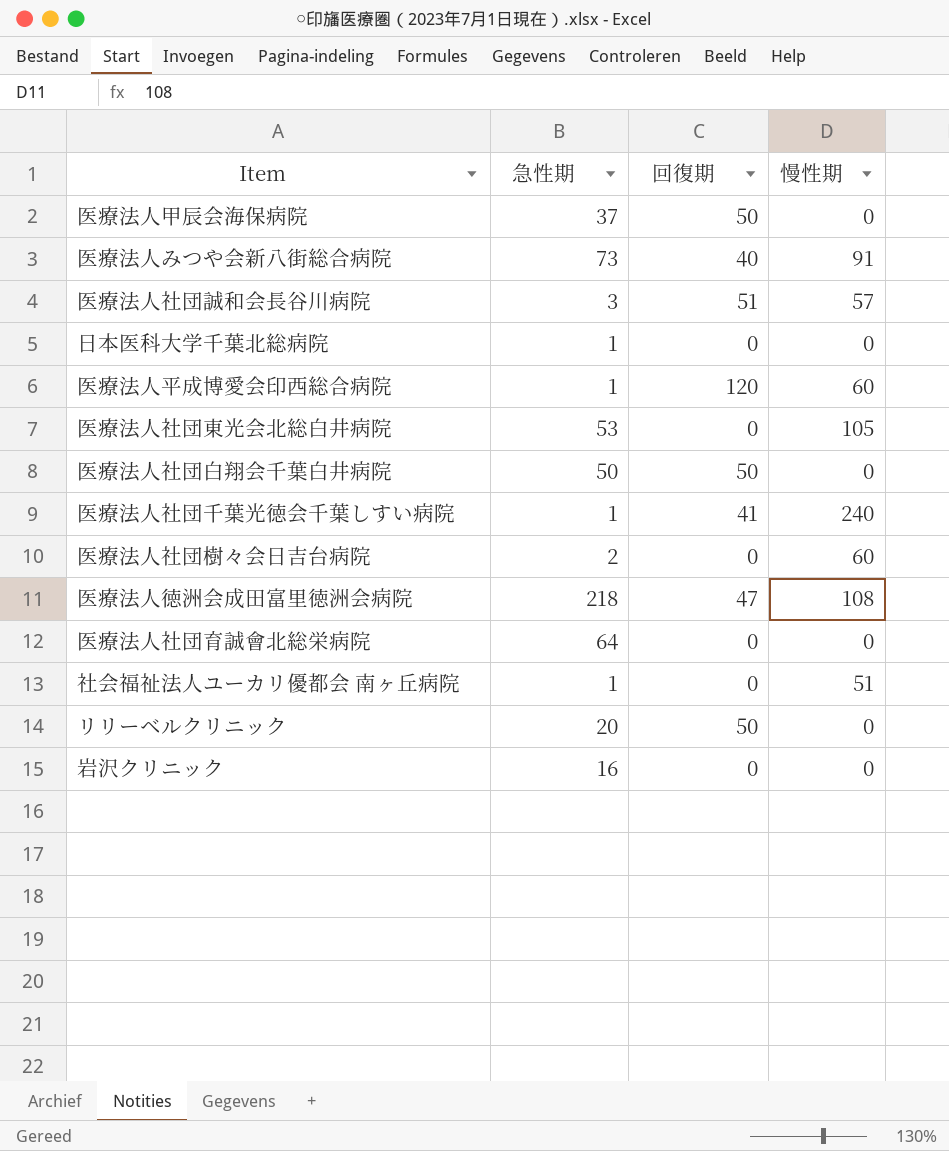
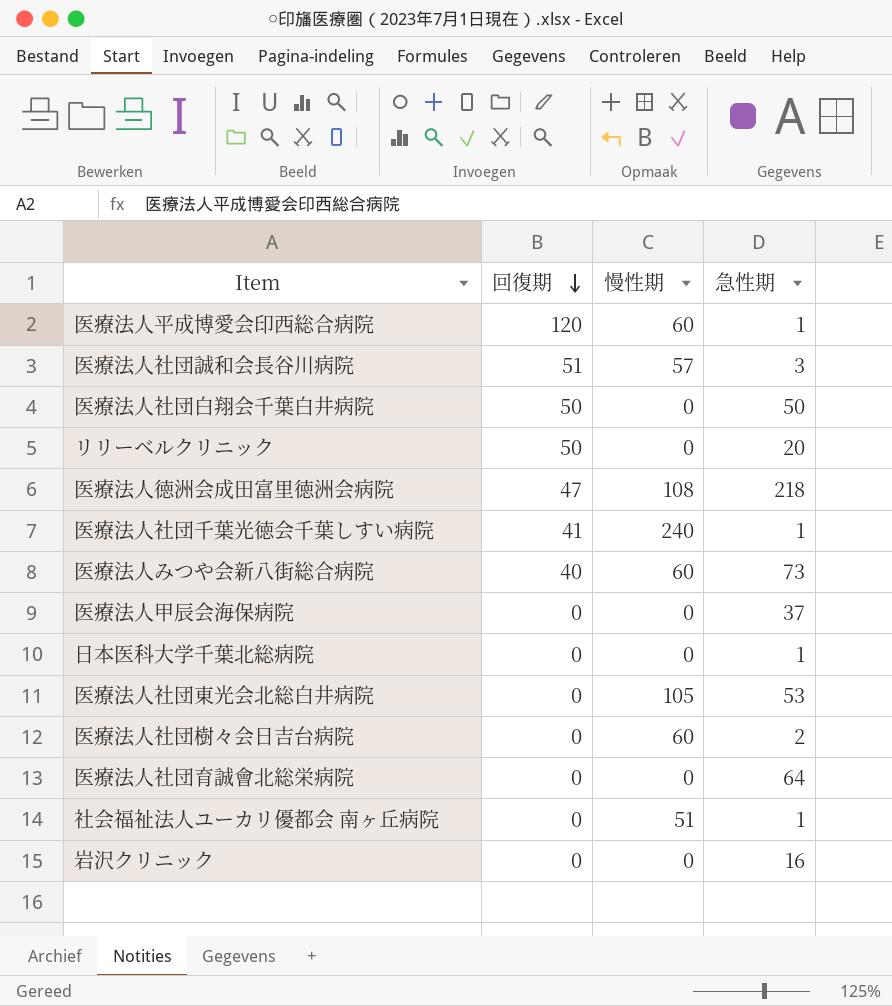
row order: none -> 回復期 descending
column 急性期 | position: 2 -> 4
医療法人みつや会新八街総合病院 | 慢性期: 91 -> 60
医療法人甲辰会海保病院 | 回復期: 50 -> 0

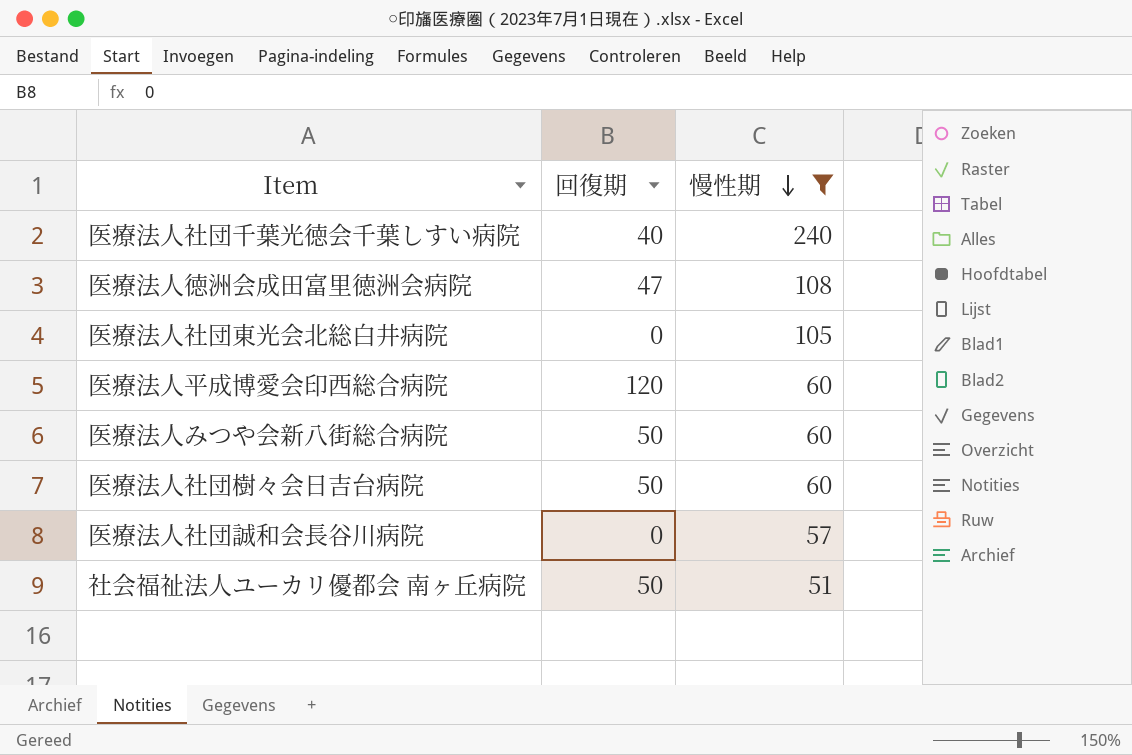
filter: none -> 慢性期 != 0
row order: 回復期 descending -> 慢性期 descending
column 急性期 | position: 4 -> none
医療法人社団千葉光徳会千葉しすい病院 | 回復期: 41 -> 40
医療法人みつや会新八街総合病院 | 回復期: 40 -> 50
医療法人社団樹々会日吉台病院 | 回復期: 0 -> 50
医療法人社団誠和会長谷川病院 | 回復期: 51 -> 0
社会福祉法人ユーカリ優都会 南ヶ丘病院 | 回復期: 0 -> 50

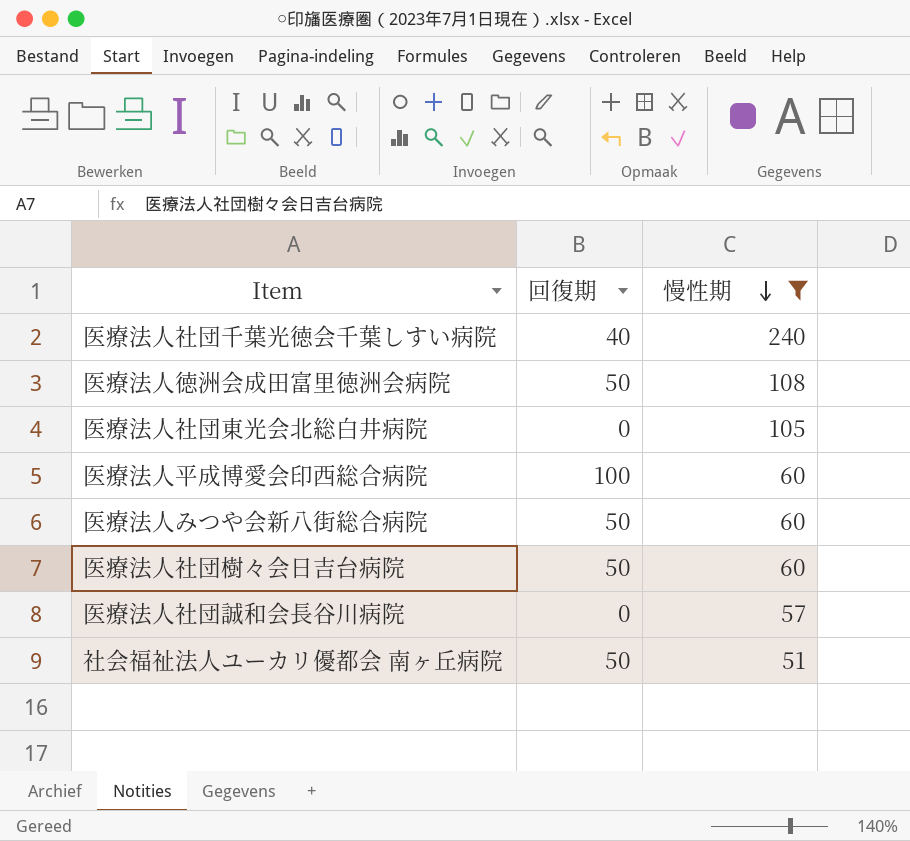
医療法人徳洲会成田富里徳洲会病院 | 回復期: 47 -> 50
医療法人平成博愛会印西総合病院 | 回復期: 120 -> 100

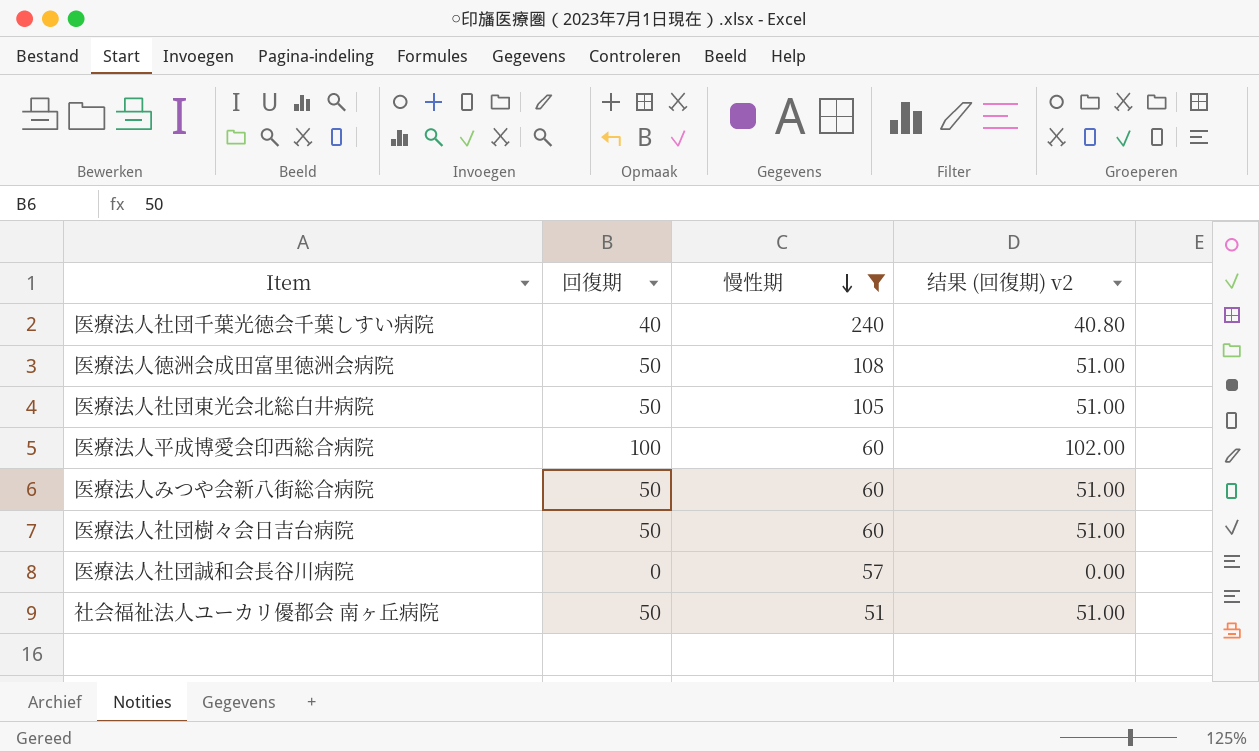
column 结果 (回復期) v2 | formula: none -> [回復期] * 1.02
医療法人社団東光会北総白井病院 | 回復期: 0 -> 50

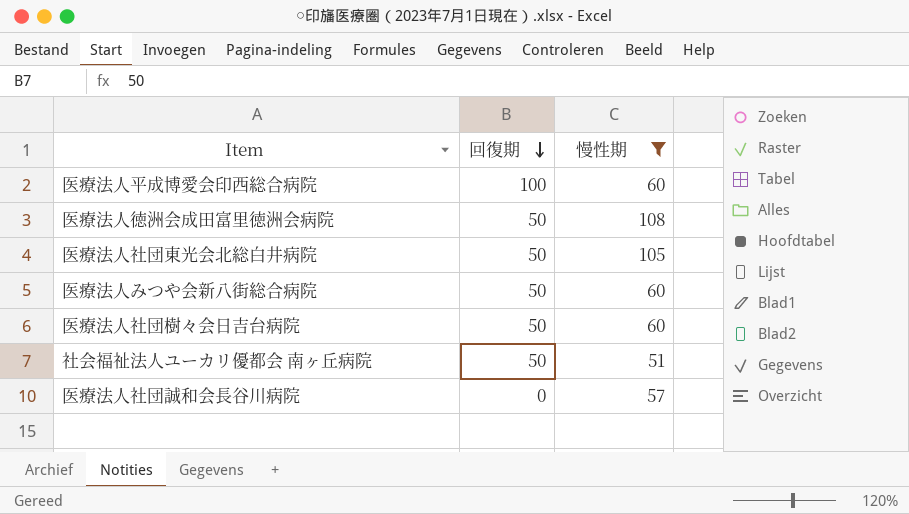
row order: 慢性期 descending -> 回復期 descending
column 结果 (回復期) v2 | formula: [回復期] * 1.02 -> none
row 医療法人社団千葉光徳会千葉しすい病院: 40 | 240 | 40.80 -> none

